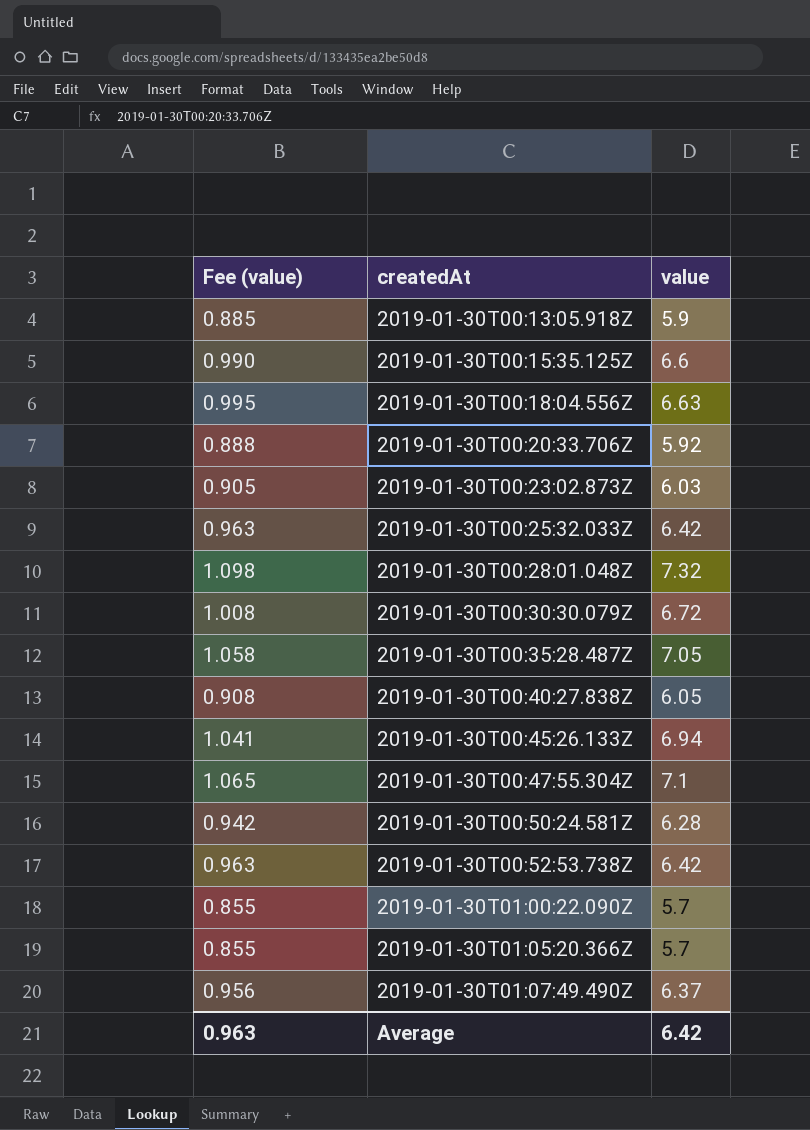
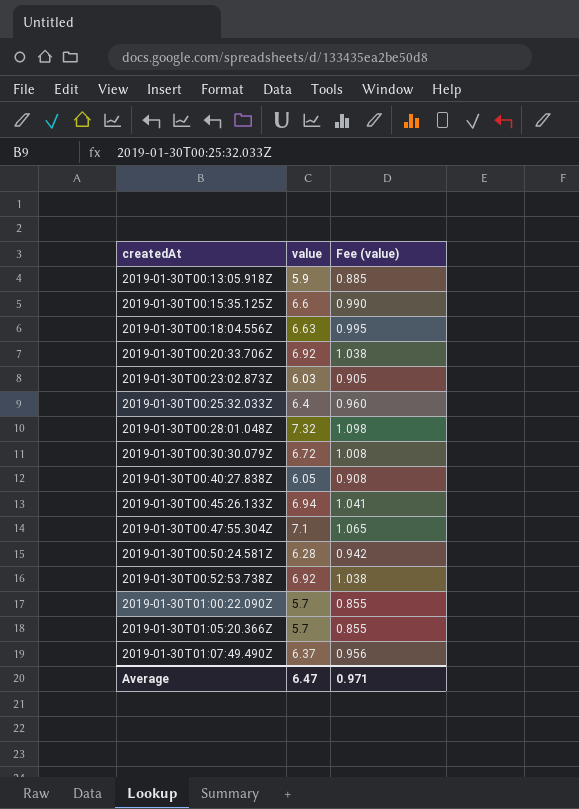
column Fee (value) | position: 1 -> 3
row 2019-01-30T00:35:28.487Z: 1.058 | 7.05 -> none
2019-01-30T00:20:33.706Z | value: 5.92 -> 6.92
2019-01-30T00:20:33.706Z | Fee (value): 0.888 -> 1.038
2019-01-30T00:25:32.033Z | value: 6.42 -> 6.4
2019-01-30T00:25:32.033Z | Fee (value): 0.963 -> 0.960
2019-01-30T00:52:53.738Z | value: 6.42 -> 6.92
2019-01-30T00:52:53.738Z | Fee (value): 0.963 -> 1.038
Average | value: 6.42 -> 6.47
Average | Fee (value): 0.963 -> 0.971

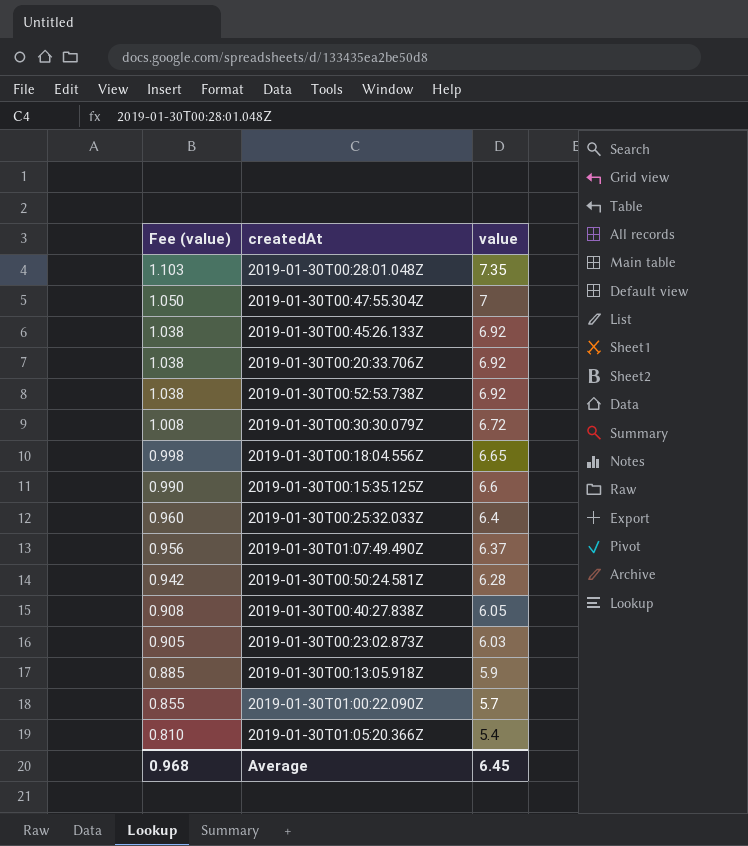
row order: createdAt ascending -> Fee (value) descending
column Fee (value) | position: 3 -> 1
2019-01-30T00:28:01.048Z | Fee (value): 1.098 -> 1.103
2019-01-30T00:28:01.048Z | value: 7.32 -> 7.35
2019-01-30T00:47:55.304Z | Fee (value): 1.065 -> 1.050
2019-01-30T00:47:55.304Z | value: 7.1 -> 7
2019-01-30T00:45:26.133Z | Fee (value): 1.041 -> 1.038
2019-01-30T00:45:26.133Z | value: 6.94 -> 6.92
2019-01-30T00:18:04.556Z | Fee (value): 0.995 -> 0.998
2019-01-30T00:18:04.556Z | value: 6.63 -> 6.65
2019-01-30T01:05:20.366Z | Fee (value): 0.855 -> 0.810
2019-01-30T01:05:20.366Z | value: 5.7 -> 5.4
Average | Fee (value): 0.971 -> 0.968
Average | value: 6.47 -> 6.45

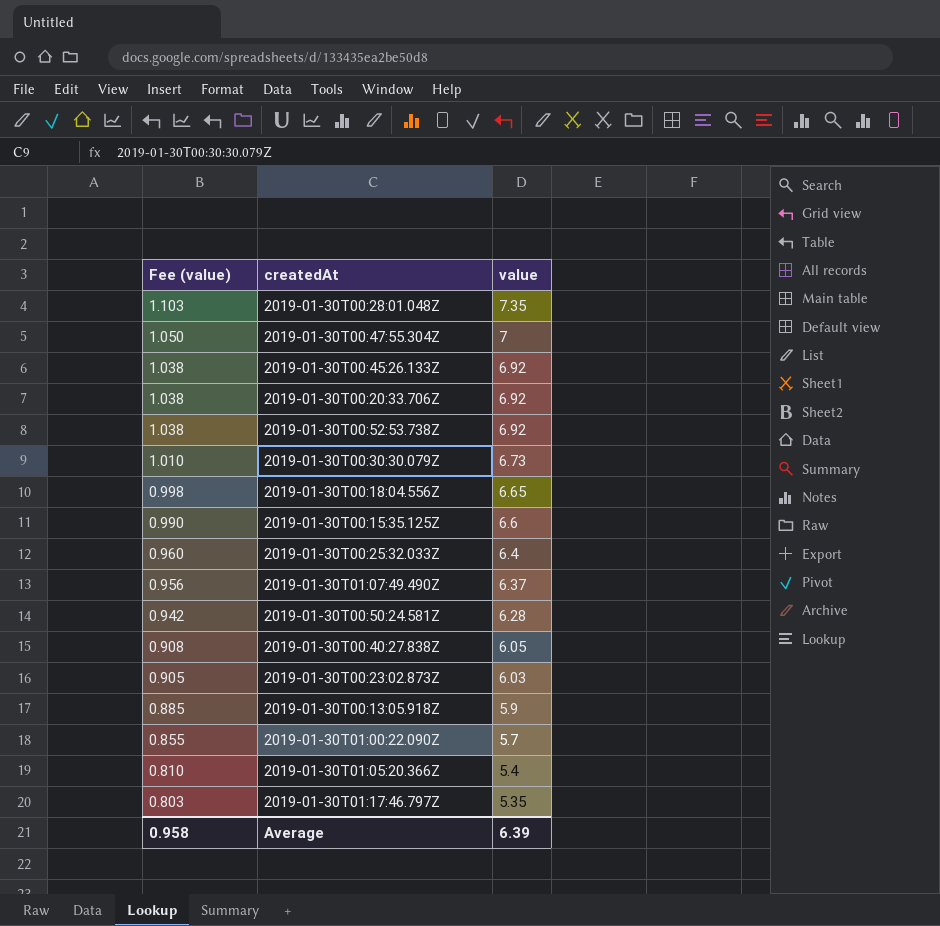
2019-01-30T00:30:30.079Z | Fee (value): 1.008 -> 1.010
2019-01-30T00:30:30.079Z | value: 6.72 -> 6.73
row 2019-01-30T01:17:46.797Z: none -> 0.803 | 5.35
Average | Fee (value): 0.968 -> 0.958
Average | value: 6.45 -> 6.39

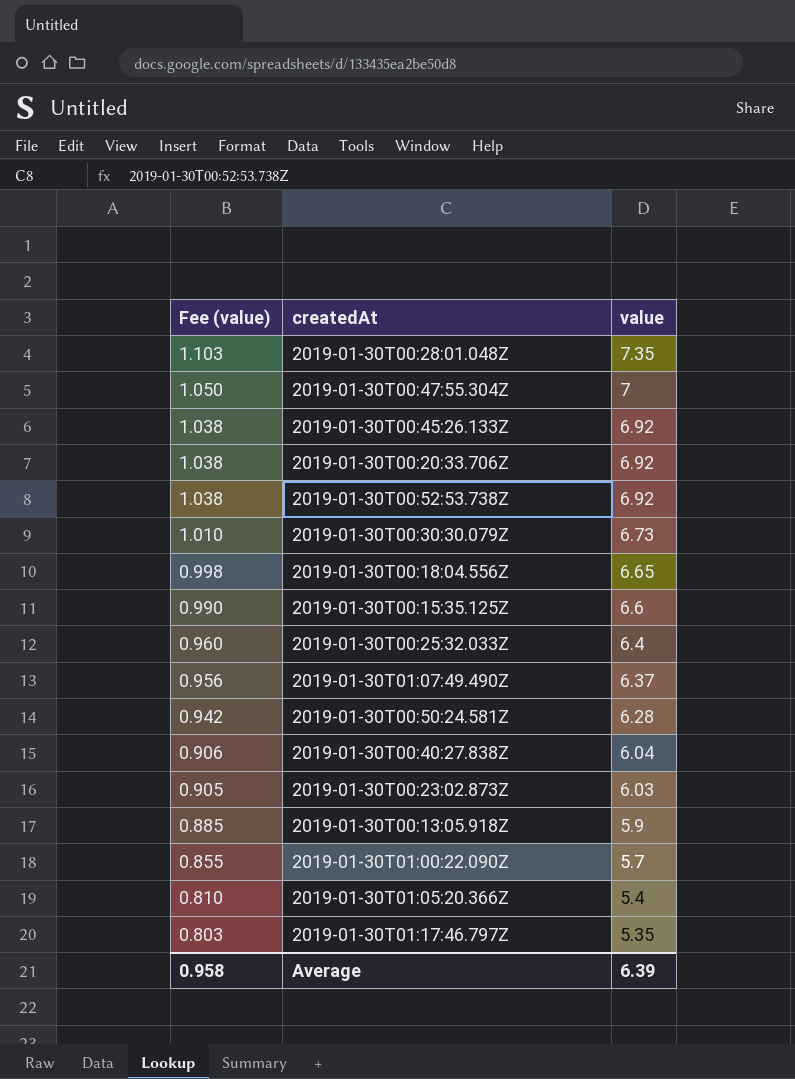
2019-01-30T00:40:27.838Z | Fee (value): 0.908 -> 0.906
2019-01-30T00:40:27.838Z | value: 6.05 -> 6.04

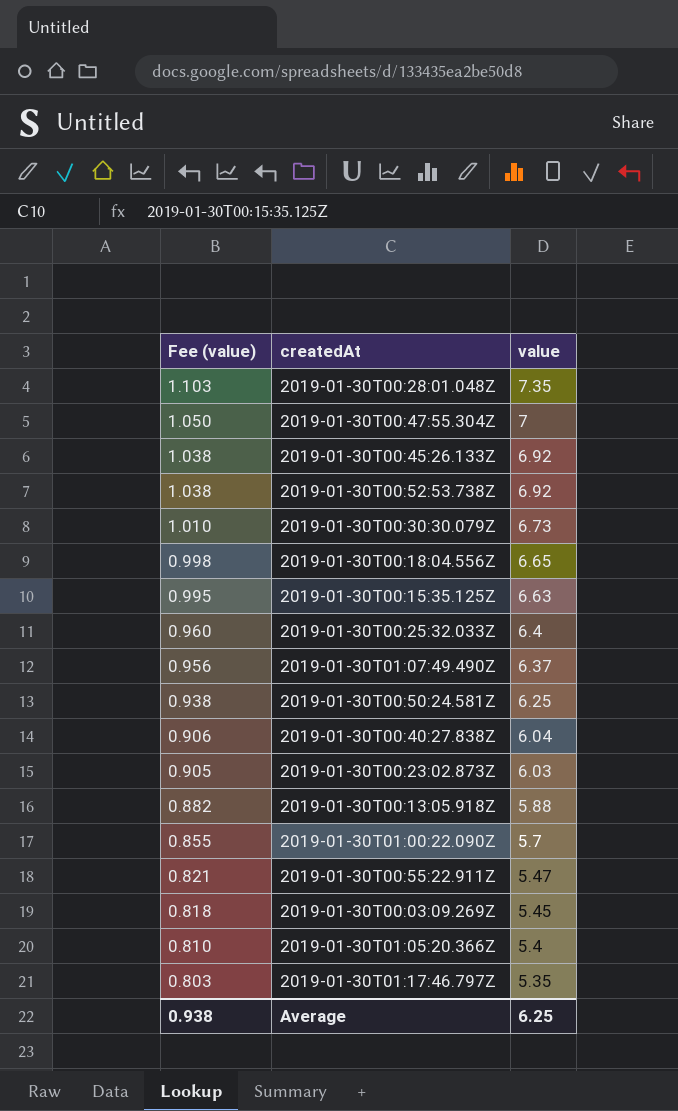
row 2019-01-30T00:20:33.706Z: 1.038 | 6.92 -> none
2019-01-30T00:15:35.125Z | Fee (value): 0.990 -> 0.995
2019-01-30T00:15:35.125Z | value: 6.6 -> 6.63
2019-01-30T00:50:24.581Z | Fee (value): 0.942 -> 0.938
2019-01-30T00:50:24.581Z | value: 6.28 -> 6.25
2019-01-30T00:13:05.918Z | Fee (value): 0.885 -> 0.882
2019-01-30T00:13:05.918Z | value: 5.9 -> 5.88
row 2019-01-30T00:55:22.911Z: none -> 0.821 | 5.47
row 2019-01-30T00:03:09.269Z: none -> 0.818 | 5.45
Average | Fee (value): 0.958 -> 0.938
Average | value: 6.39 -> 6.25

